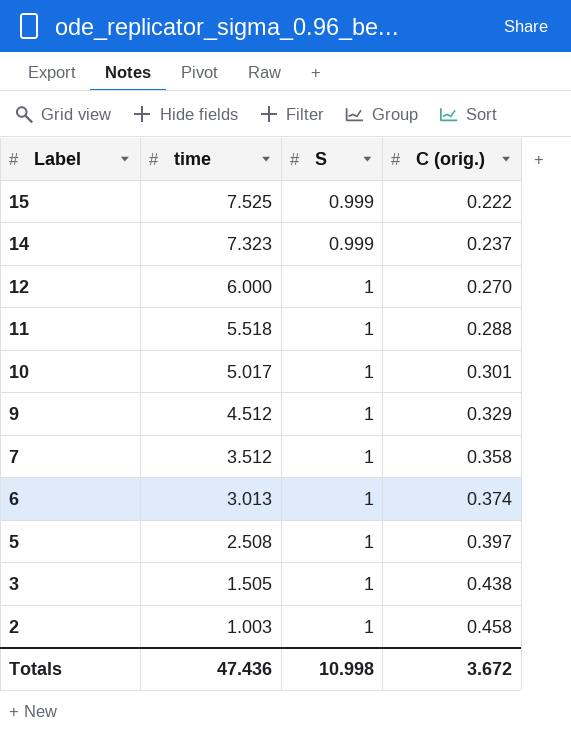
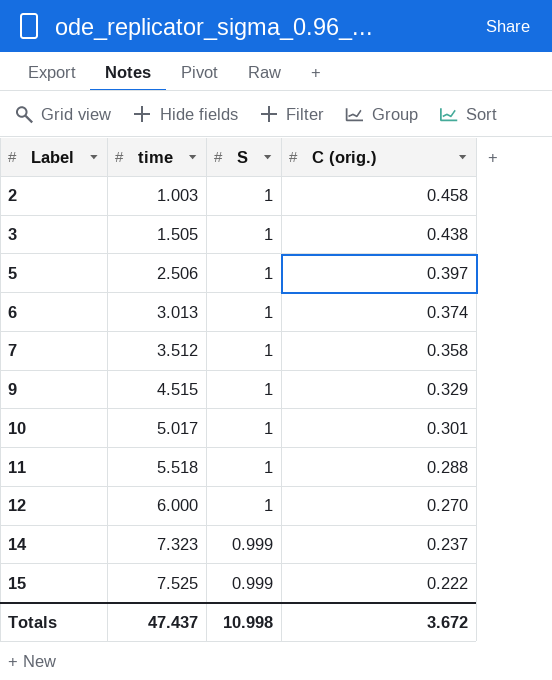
row order: Label descending -> Label ascending
5 | time: 2.508 -> 2.506
9 | time: 4.512 -> 4.515
Totals | time: 47.436 -> 47.437

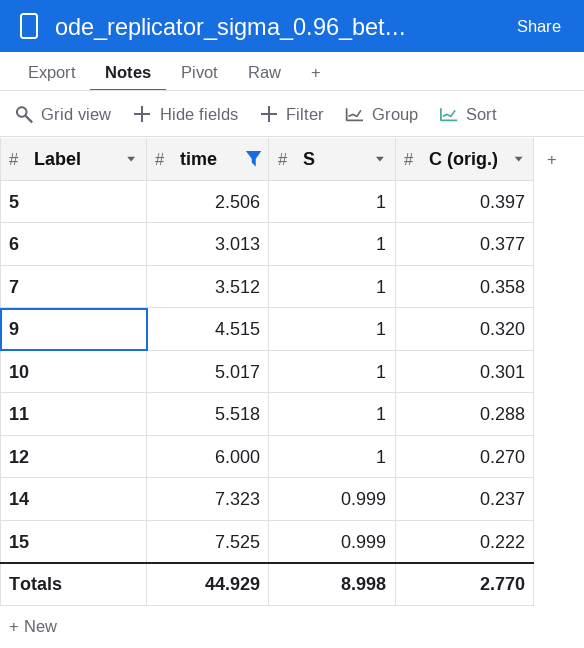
filter: none -> time >= 2.506
6 | C (orig.): 0.374 -> 0.377
9 | C (orig.): 0.329 -> 0.320
Totals | time: 47.437 -> 44.929
Totals | S: 10.998 -> 8.998
Totals | C (orig.): 3.672 -> 2.770

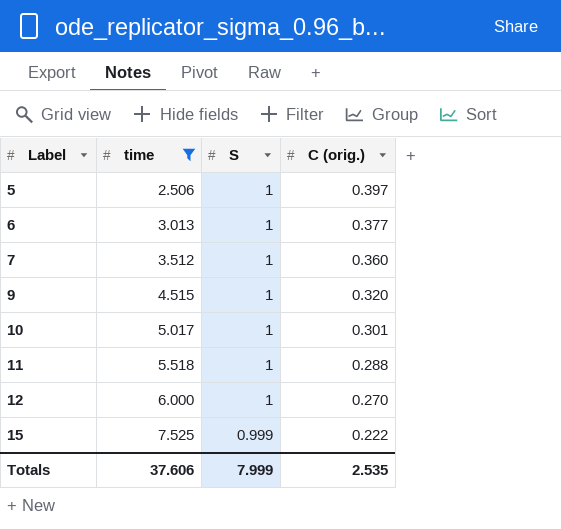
row 14: 7.323 | 0.999 | 0.237 -> none
7 | C (orig.): 0.358 -> 0.360
Totals | time: 44.929 -> 37.606
Totals | S: 8.998 -> 7.999
Totals | C (orig.): 2.770 -> 2.535

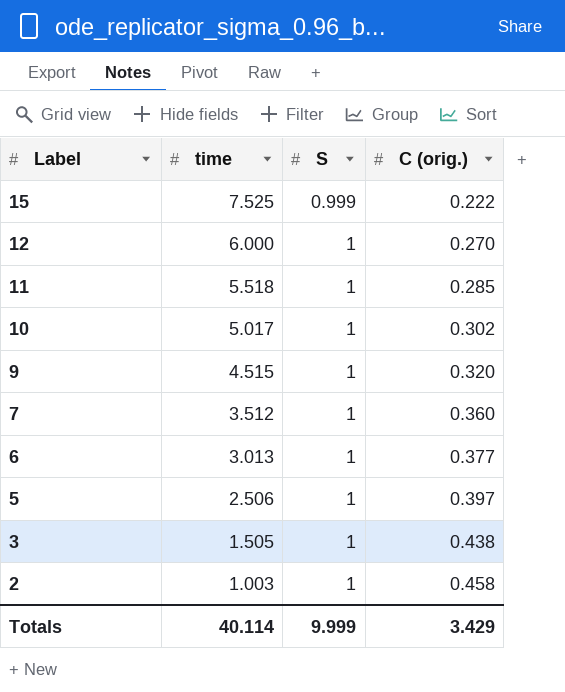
filter: time >= 2.506 -> none
row order: Label ascending -> Label descending
11 | C (orig.): 0.288 -> 0.285
10 | C (orig.): 0.301 -> 0.302
Totals | time: 37.606 -> 40.114
Totals | S: 7.999 -> 9.999
Totals | C (orig.): 2.535 -> 3.429

